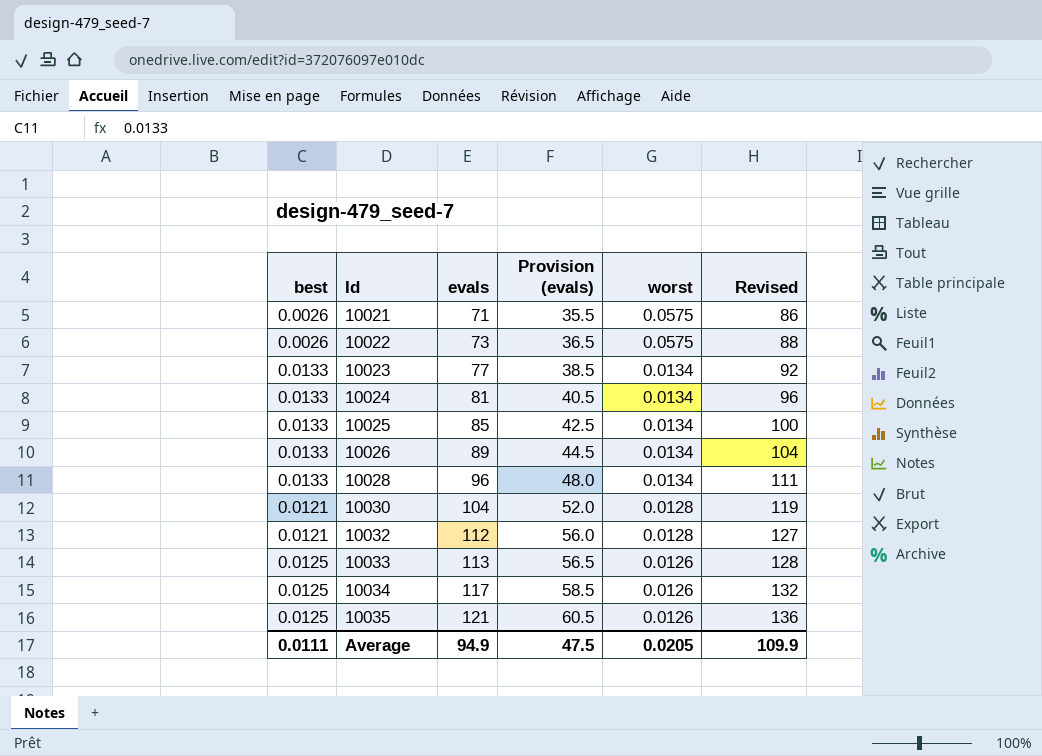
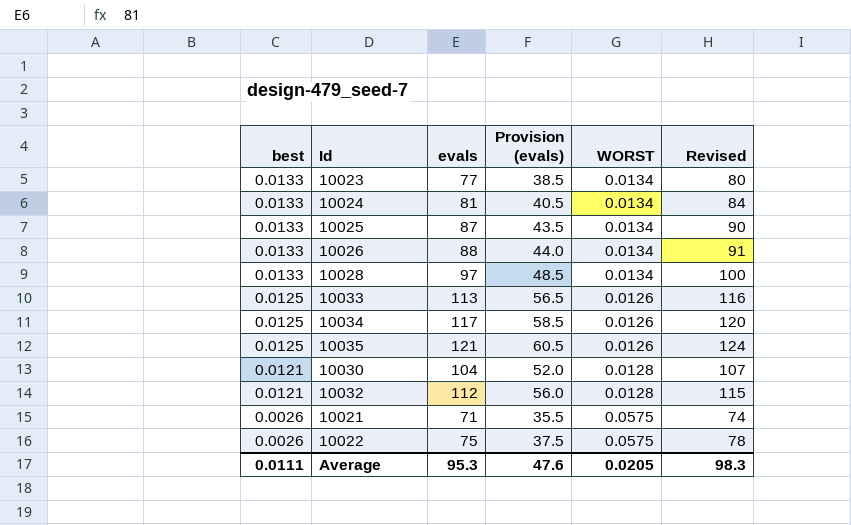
row order: Id ascending -> best descending
column name: worst -> WORST
column Revised | formula: [evals] + 15 -> [evals] + 3
10025 | evals: 85 -> 87
10025 | Provision (evals): 42.5 -> 43.5
10026 | evals: 89 -> 88
10026 | Provision (evals): 44.5 -> 44.0
10028 | evals: 96 -> 97
10028 | Provision (evals): 48.0 -> 48.5
10022 | evals: 73 -> 75
10022 | Provision (evals): 36.5 -> 37.5
Average | evals: 94.9 -> 95.3
Average | Provision (evals): 47.5 -> 47.6
Average | Revised: 109.9 -> 98.3

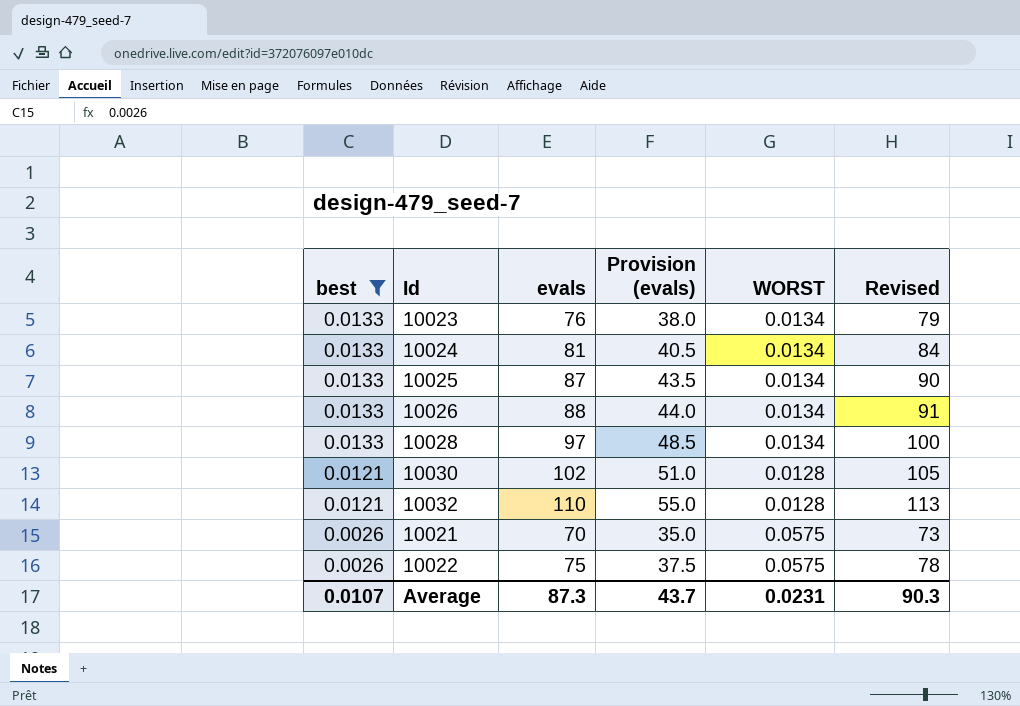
filter: none -> best != 0.0125
10023 | evals: 77 -> 76
10023 | Provision (evals): 38.5 -> 38.0
10023 | Revised: 80 -> 79
10030 | evals: 104 -> 102
10030 | Provision (evals): 52.0 -> 51.0
10030 | Revised: 107 -> 105
10032 | evals: 112 -> 110
10032 | Provision (evals): 56.0 -> 55.0
10032 | Revised: 115 -> 113
10021 | evals: 71 -> 70
10021 | Provision (evals): 35.5 -> 35.0
10021 | Revised: 74 -> 73
Average | best: 0.0111 -> 0.0107
Average | evals: 95.3 -> 87.3
Average | Provision (evals): 47.6 -> 43.7
Average | WORST: 0.0205 -> 0.0231
Average | Revised: 98.3 -> 90.3

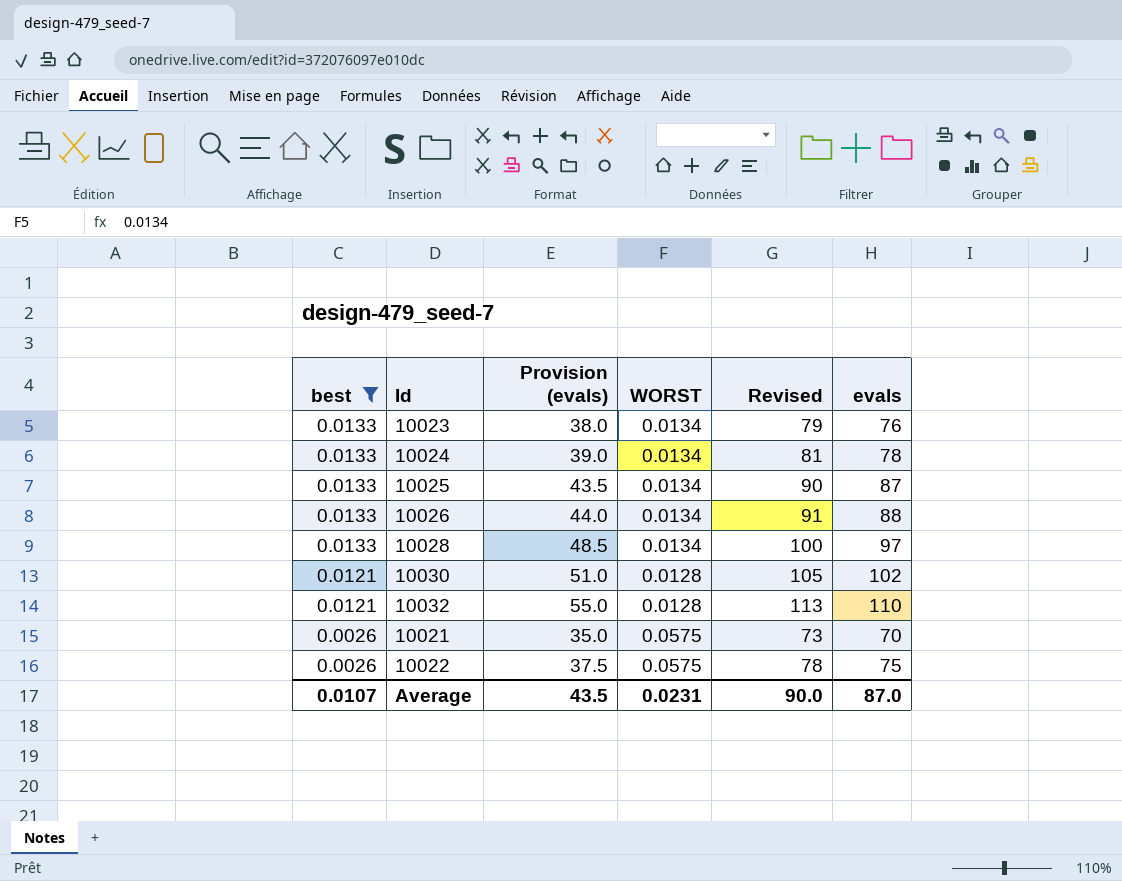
column evals | position: 3 -> 6
10024 | Provision (evals): 40.5 -> 39.0
10024 | Revised: 84 -> 81
10024 | evals: 81 -> 78
Average | Provision (evals): 43.7 -> 43.5
Average | Revised: 90.3 -> 90.0
Average | evals: 87.3 -> 87.0

